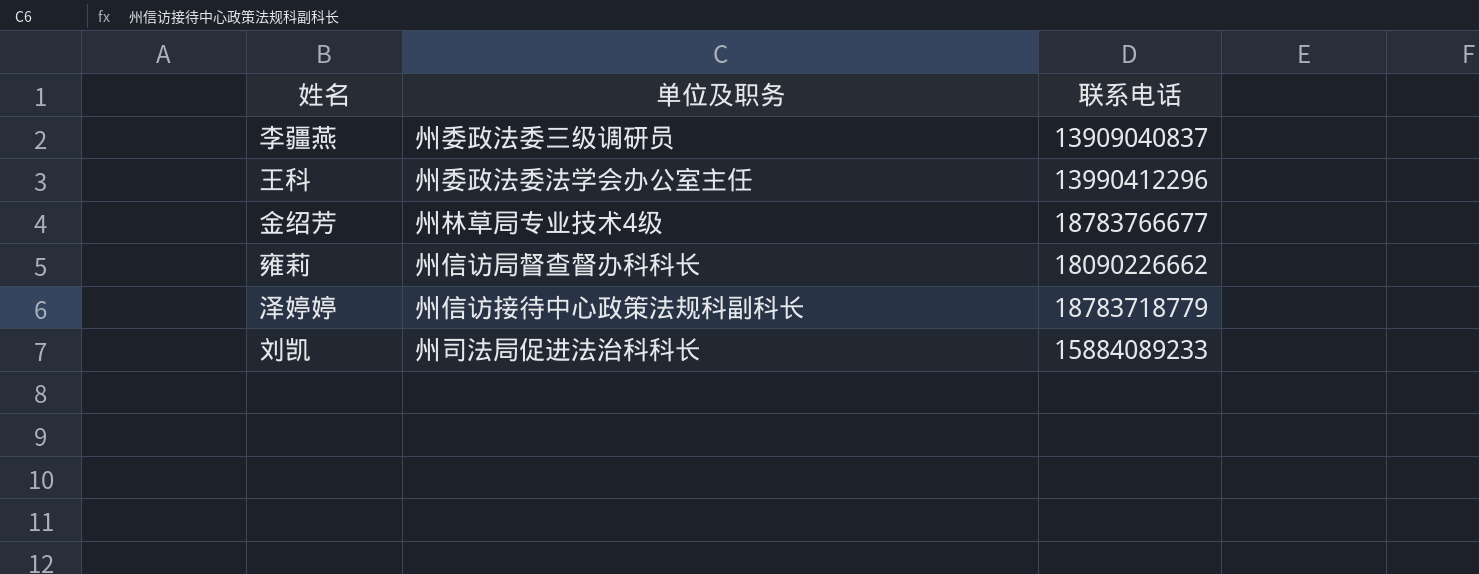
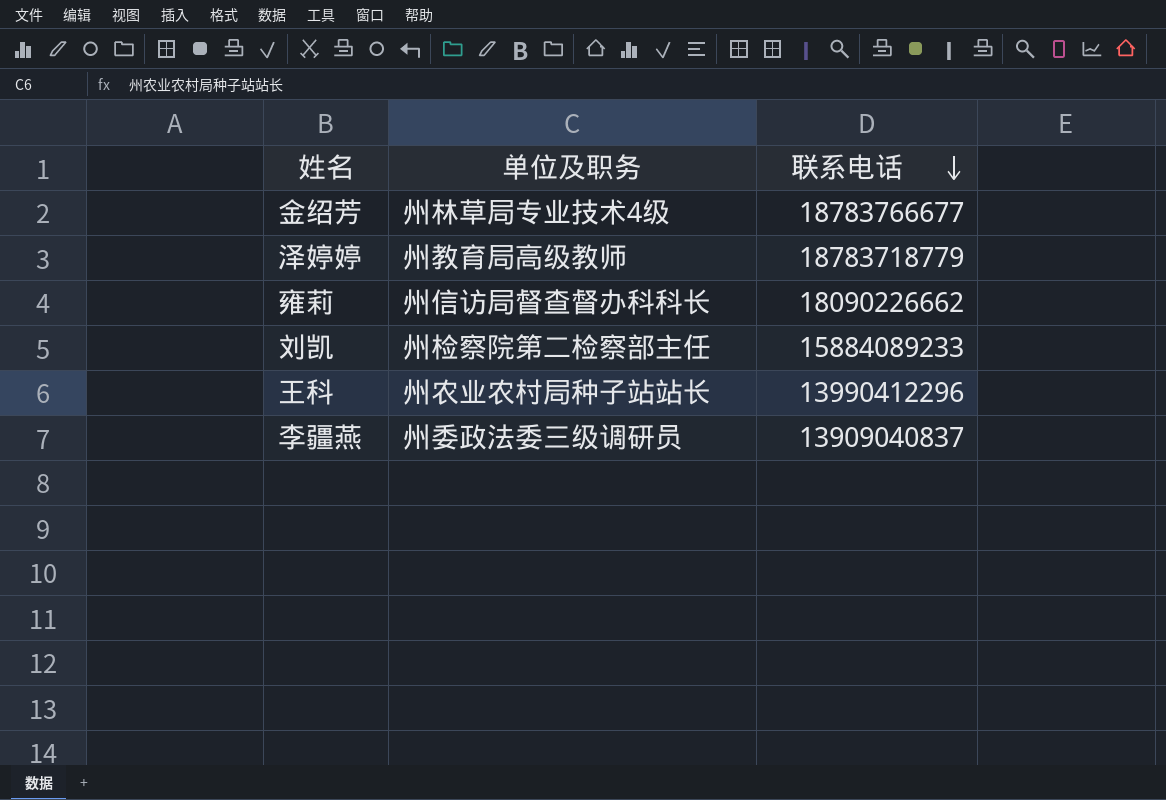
row order: none -> 联系电话 descending
泽婷婷 | 单位及职务: 州信访接待中心政策法规科副科长 -> 州教育局高级教师
刘凯 | 单位及职务: 州司法局促进法治科科长 -> 州检察院第二检察部主任
王科 | 单位及职务: 州委政法委法学会办公室主任 -> 州农业农村局种子站站长

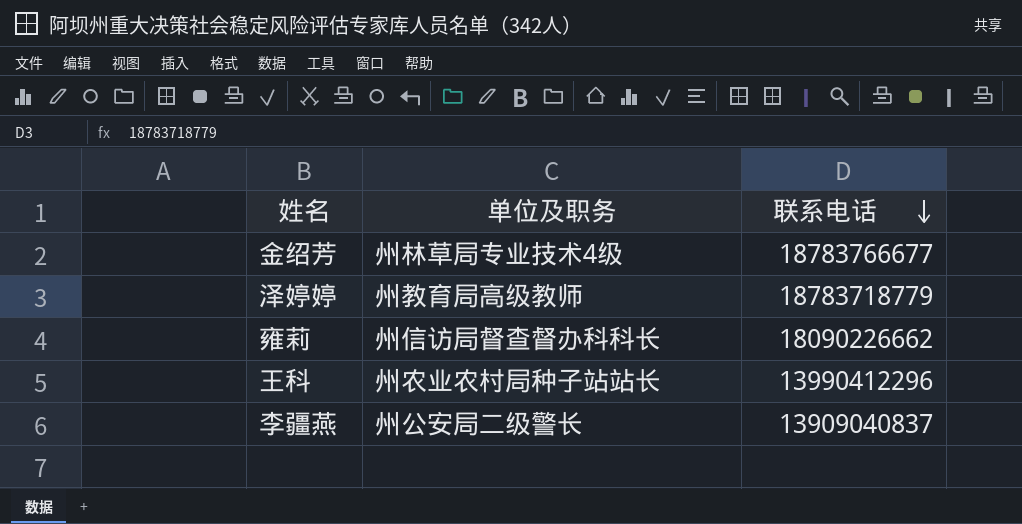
row 刘凯: 州检察院第二检察部主任 | 15884089233 -> none
李疆燕 | 单位及职务: 州委政法委三级调研员 -> 州公安局二级警长

